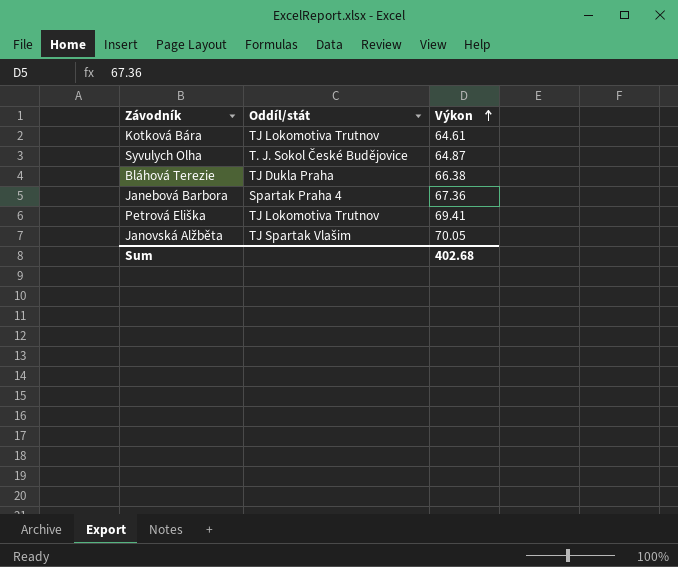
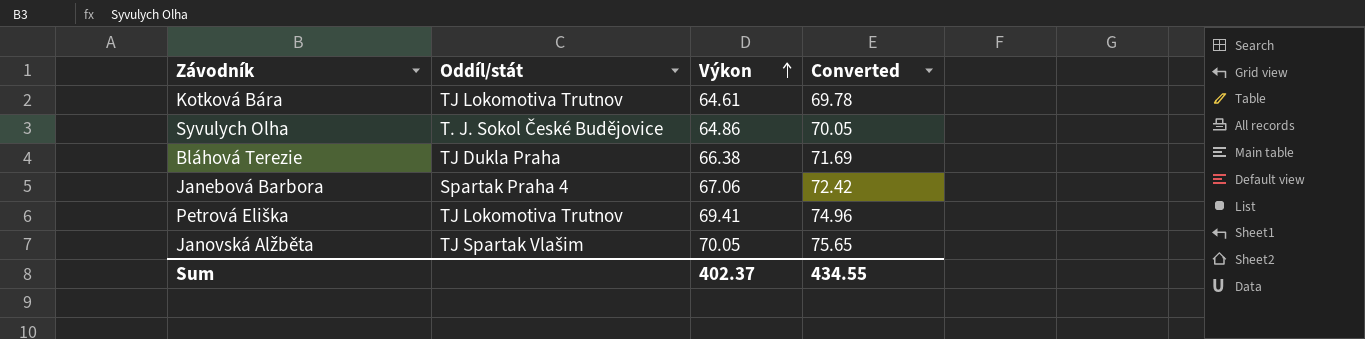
column Converted | formula: none -> [Výkon] * 1.08
Syvulych Olha | Výkon: 64.87 -> 64.86
Janebová Barbora | Výkon: 67.36 -> 67.06
Sum | Výkon: 402.68 -> 402.37

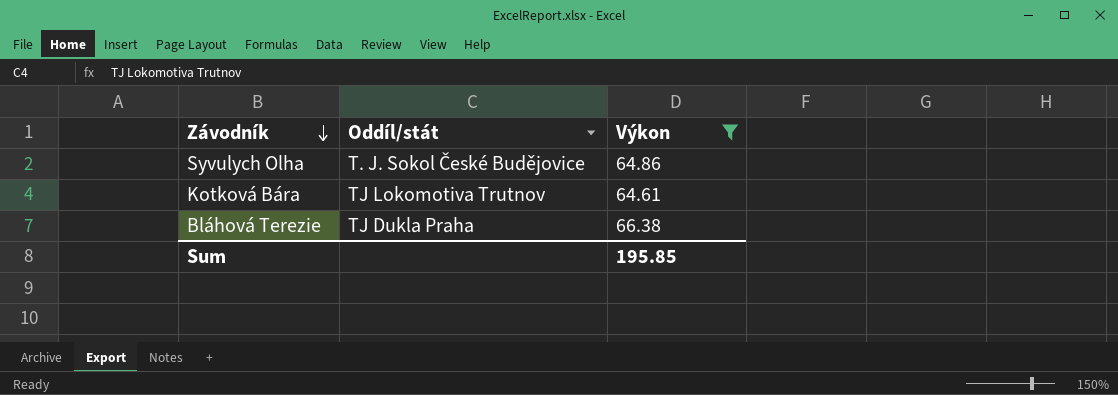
filter: none -> Výkon <= 66.38
row order: Výkon ascending -> Závodník descending
column Converted | formula: [Výkon] * 1.08 -> none
Sum | Výkon: 402.37 -> 195.85

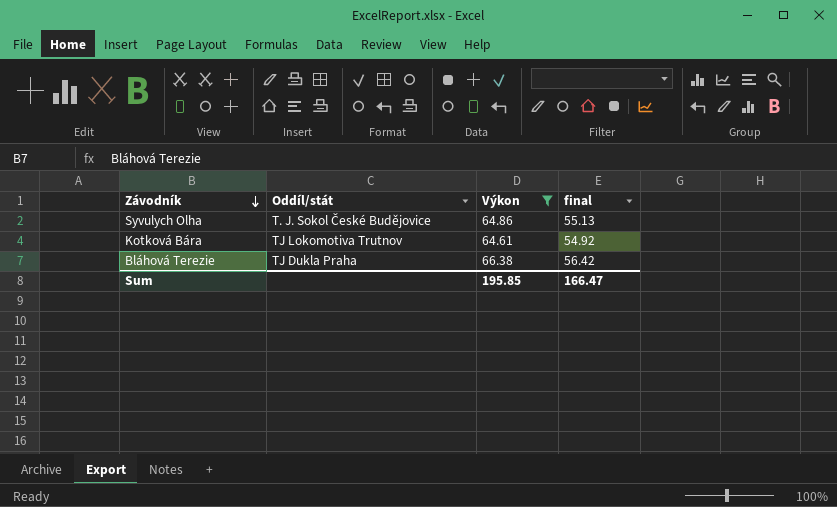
column final | formula: none -> [Výkon] * 0.85

